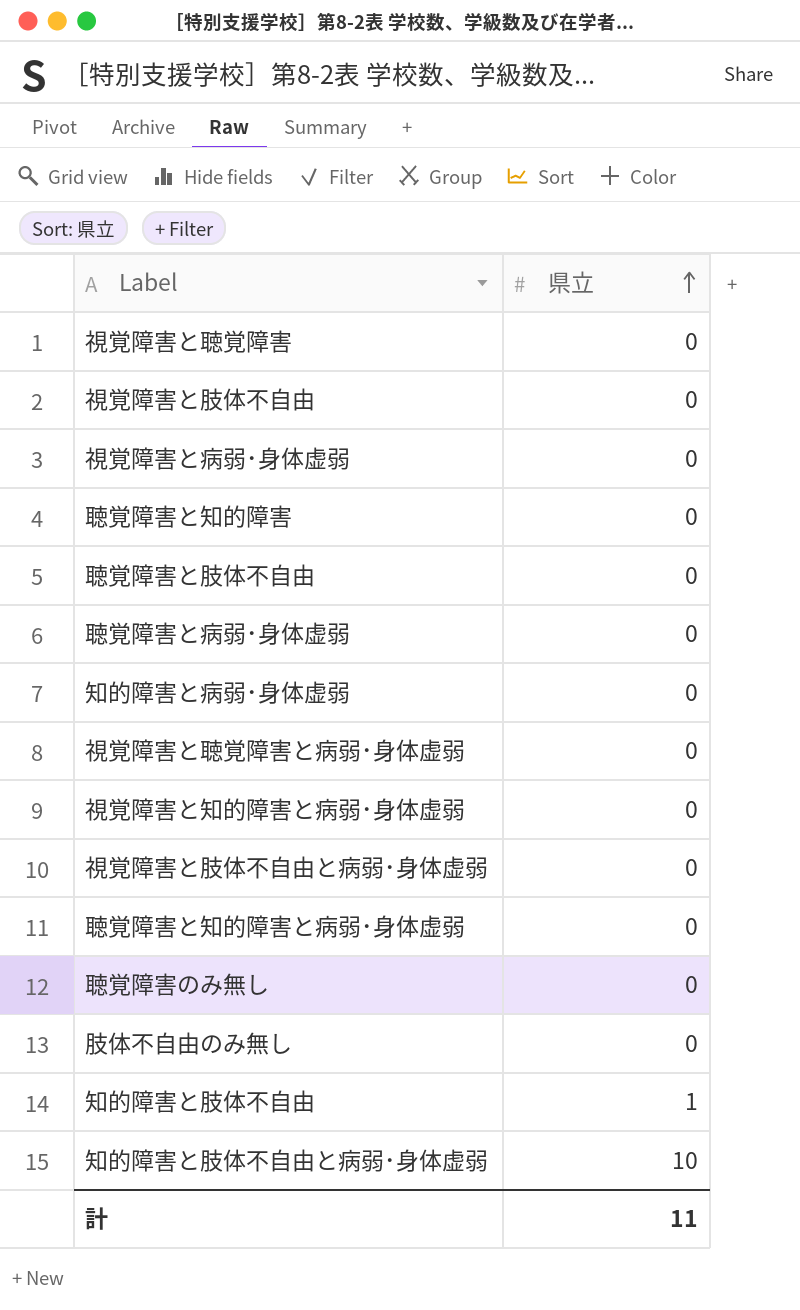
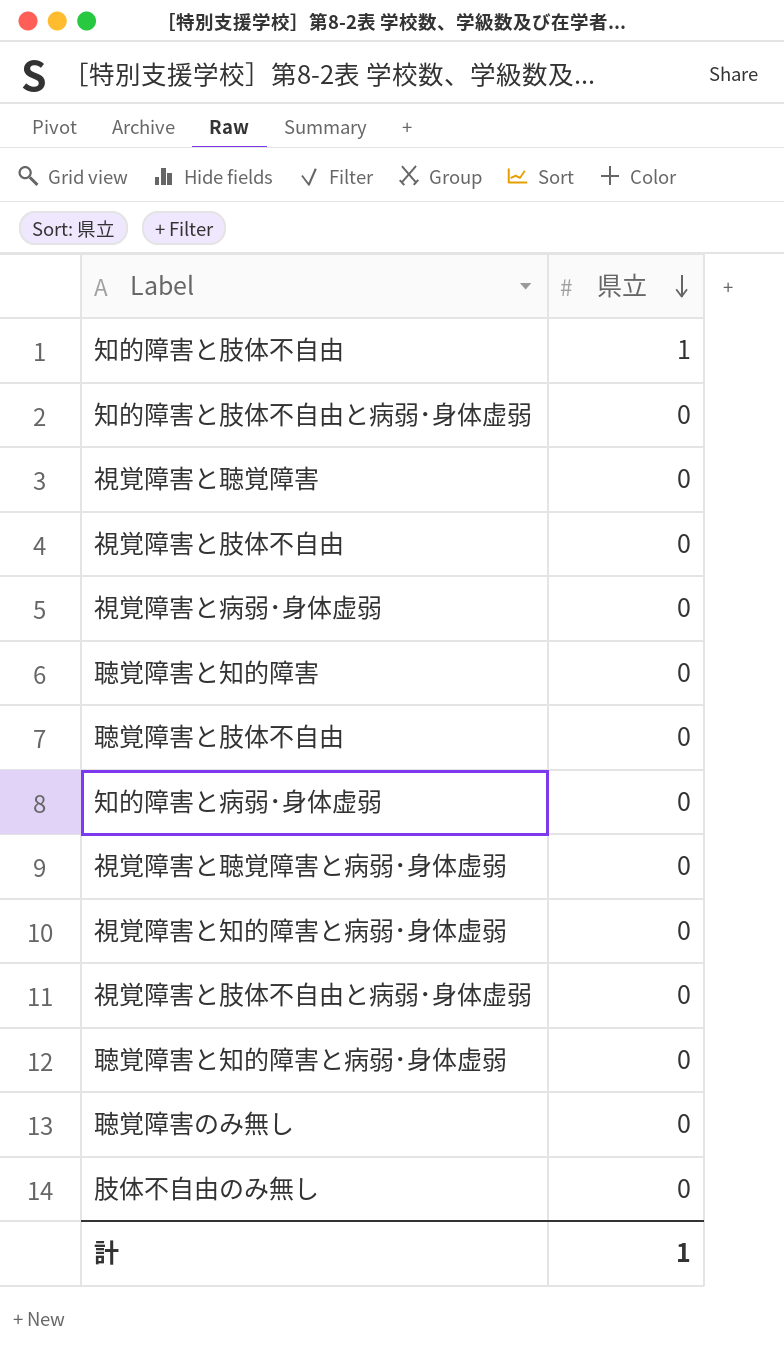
row order: 県立 ascending -> 県立 descending
row 聴覚障害と病弱･身体虚弱: 0 -> none
知的障害と肢体不自由と病弱･身体虚弱 | 県立: 10 -> 0
計 | 県立: 11 -> 1

